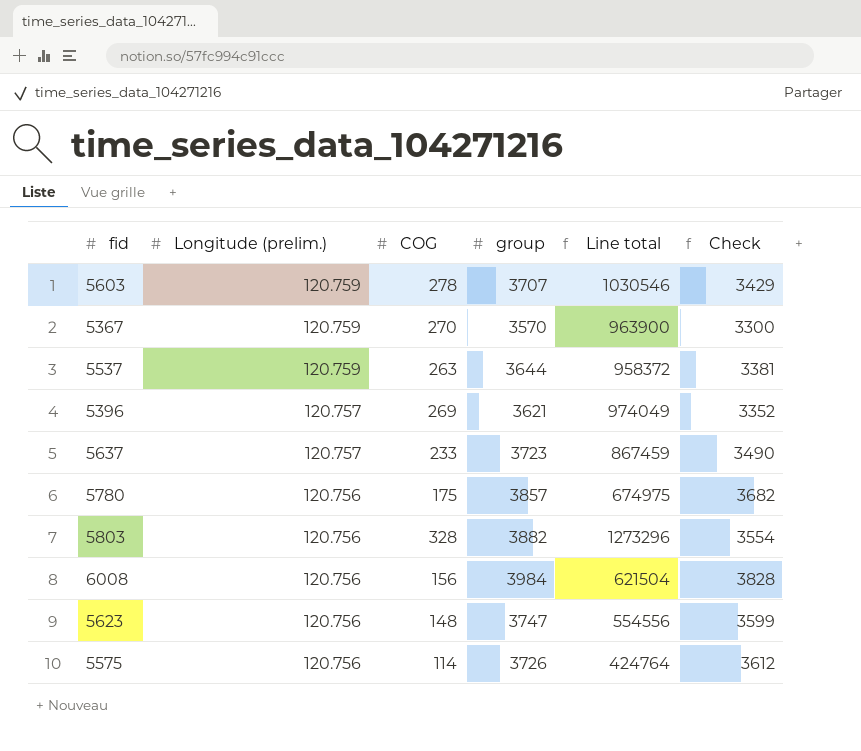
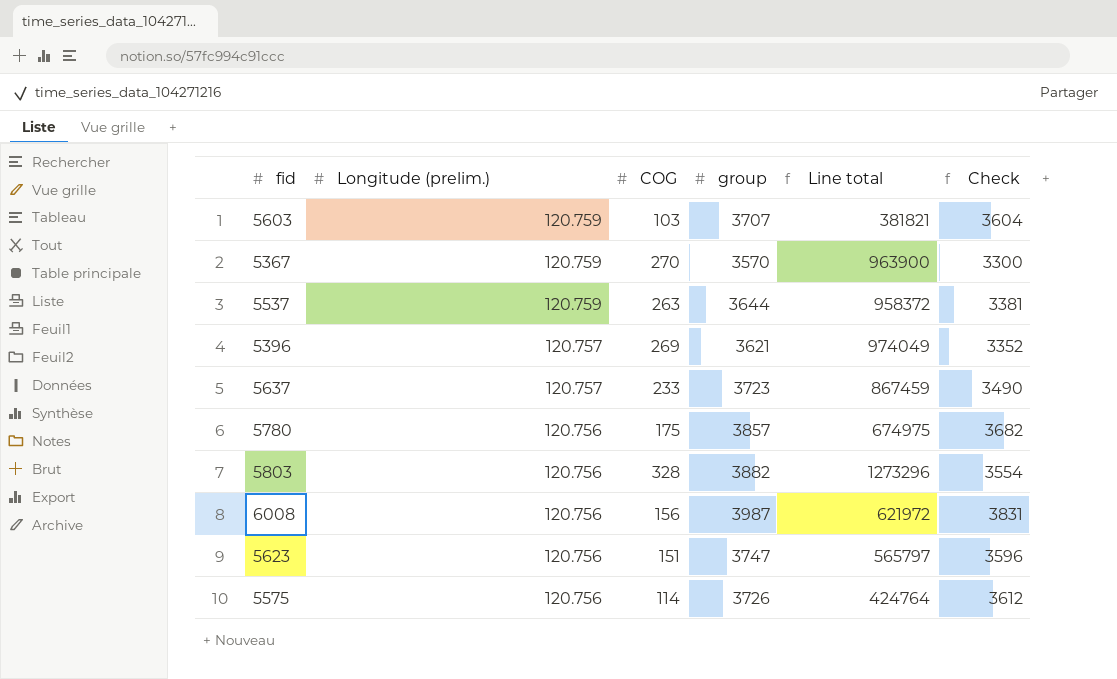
5603 | COG: 278 -> 103
5603 | Line total: 1030546 -> 381821
5603 | Check: 3429 -> 3604
6008 | group: 3984 -> 3987
6008 | Line total: 621504 -> 621972
6008 | Check: 3828 -> 3831
5623 | COG: 148 -> 151
5623 | Line total: 554556 -> 565797
5623 | Check: 3599 -> 3596

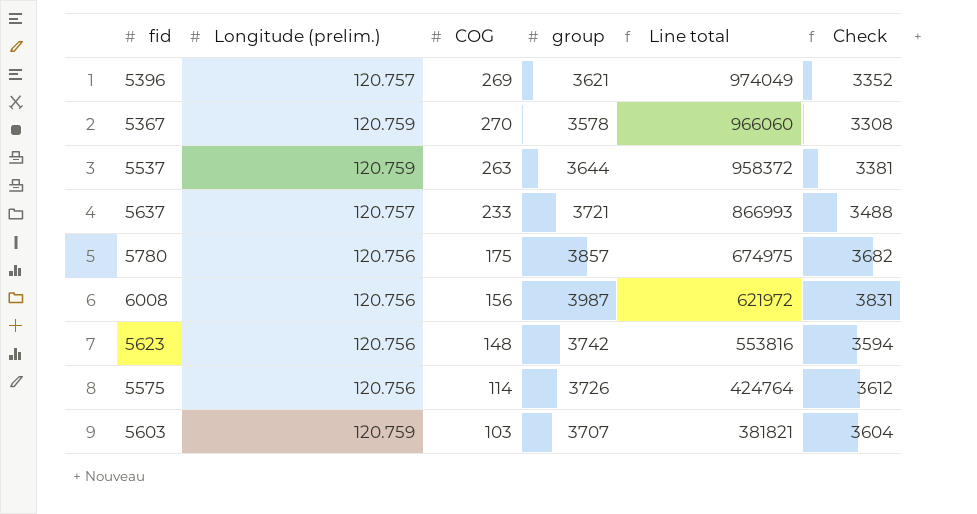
row order: Longitude (prelim.) descending -> Line total descending
row 5803: 120.756 | 328 | 3882 | 1273296 | 3554 -> none
5367 | group: 3570 -> 3578
5367 | Line total: 963900 -> 966060
5367 | Check: 3300 -> 3308
5637 | group: 3723 -> 3721
5637 | Line total: 867459 -> 866993
5637 | Check: 3490 -> 3488
5623 | COG: 151 -> 148
5623 | group: 3747 -> 3742
5623 | Line total: 565797 -> 553816
5623 | Check: 3596 -> 3594

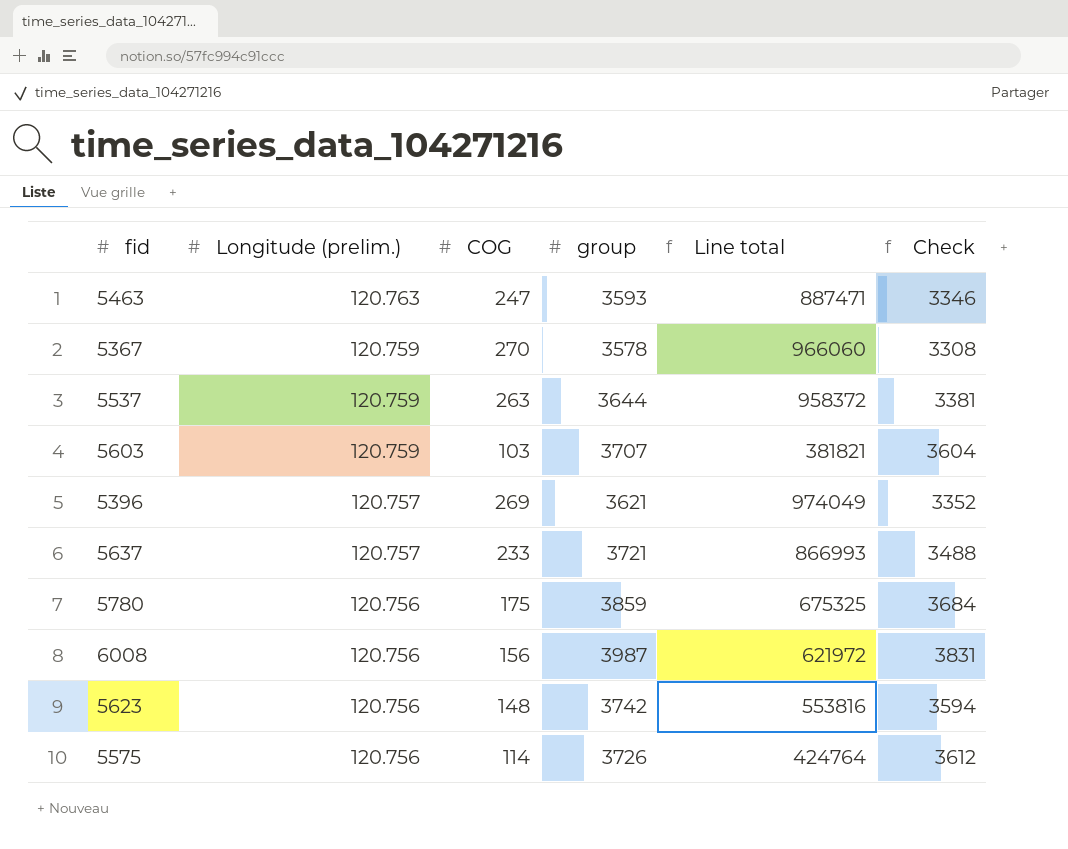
row order: Line total descending -> Longitude (prelim.) descending
row 5463: none -> 120.763 | 247 | 3593 | 887471 | 3346
5780 | group: 3857 -> 3859
5780 | Line total: 674975 -> 675325
5780 | Check: 3682 -> 3684

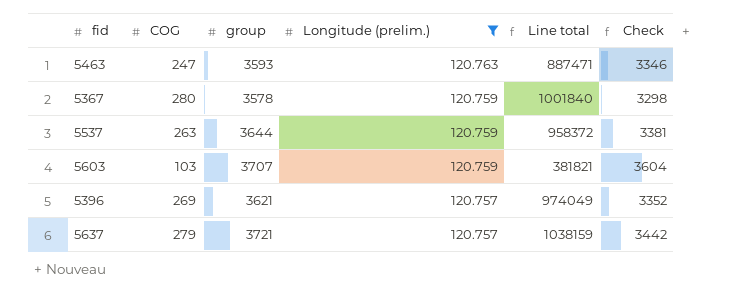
filter: none -> Longitude (prelim.) != 120.756
column Longitude (prelim.) | position: 2 -> 4
5367 | COG: 270 -> 280
5367 | Line total: 966060 -> 1001840
5367 | Check: 3308 -> 3298
5637 | COG: 233 -> 279
5637 | Line total: 866993 -> 1038159
5637 | Check: 3488 -> 3442

